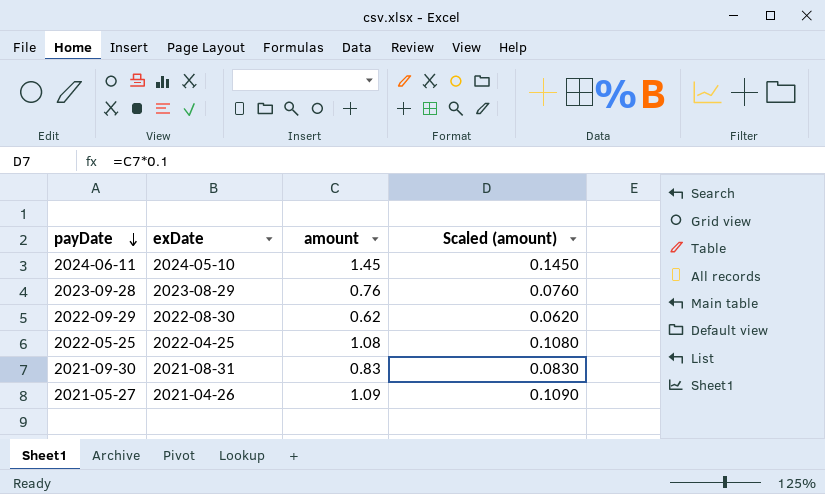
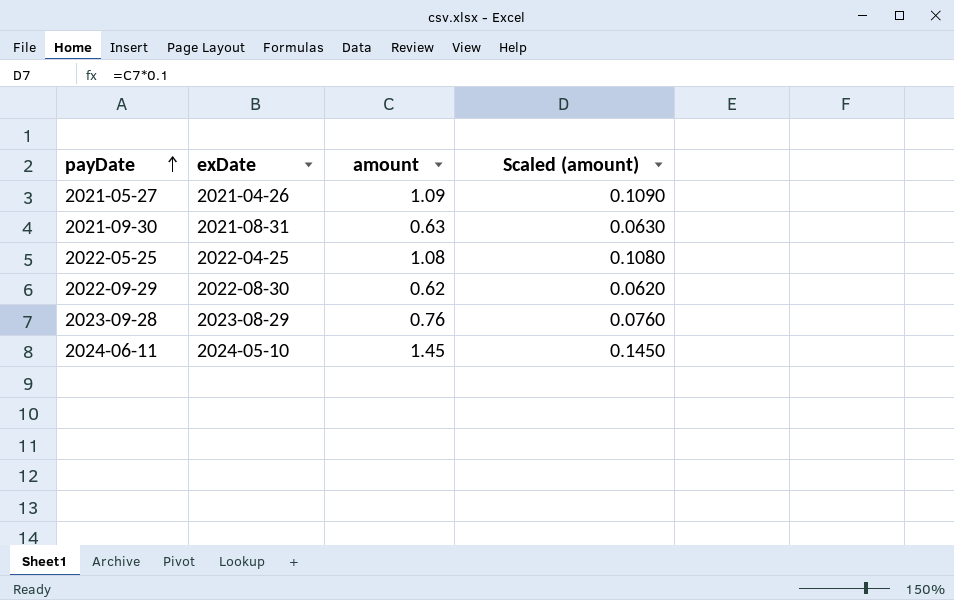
row order: payDate descending -> payDate ascending
2021-09-30 | amount: 0.83 -> 0.63
2021-09-30 | Scaled (amount): 0.0830 -> 0.0630

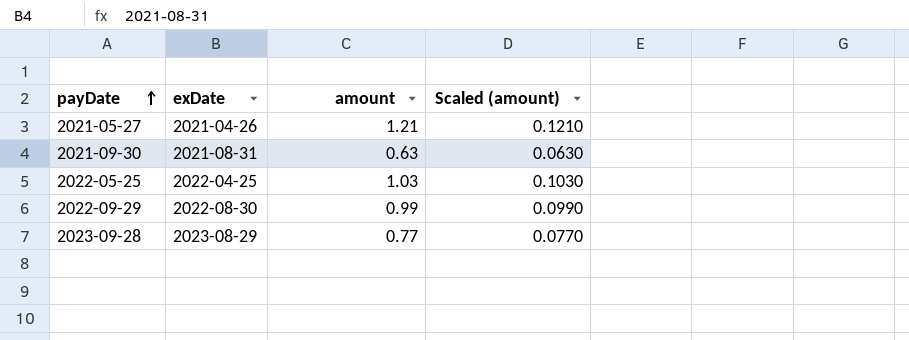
row 2024-06-11: 2024-05-10 | 1.45 | 0.1450 -> none
2021-05-27 | amount: 1.09 -> 1.21
2021-05-27 | Scaled (amount): 0.1090 -> 0.1210
2022-05-25 | amount: 1.08 -> 1.03
2022-05-25 | Scaled (amount): 0.1080 -> 0.1030
2022-09-29 | amount: 0.62 -> 0.99
2022-09-29 | Scaled (amount): 0.0620 -> 0.0990
2023-09-28 | amount: 0.76 -> 0.77
2023-09-28 | Scaled (amount): 0.0760 -> 0.0770

